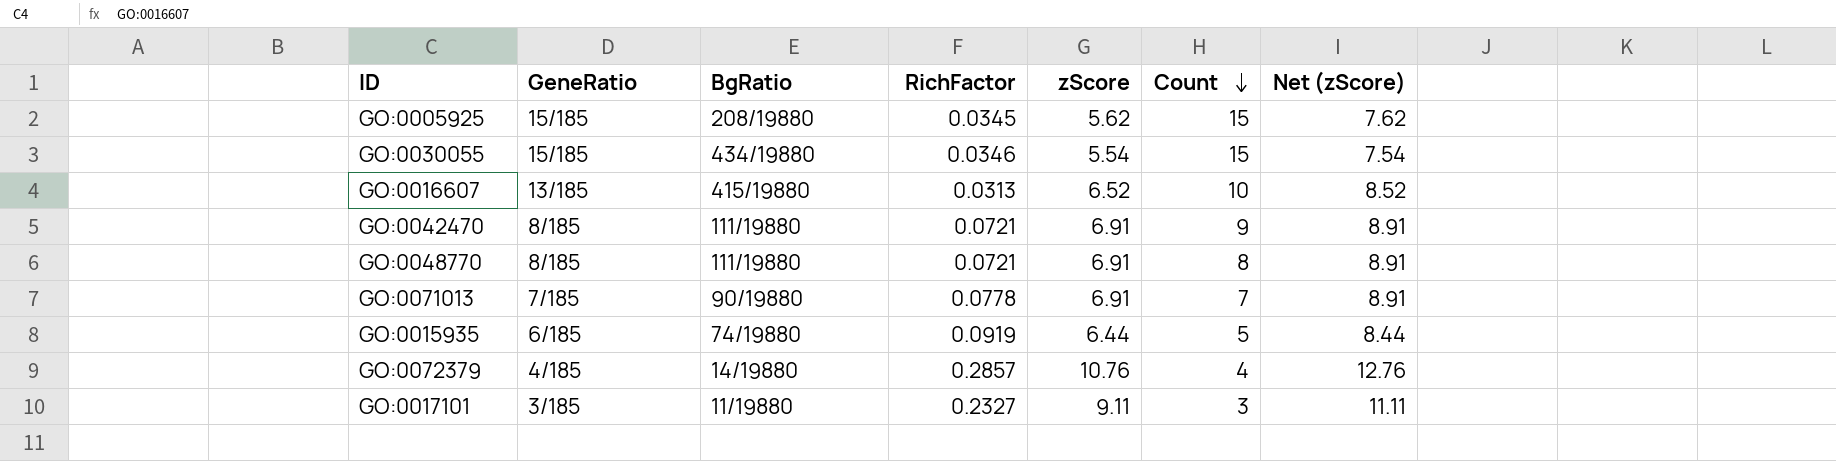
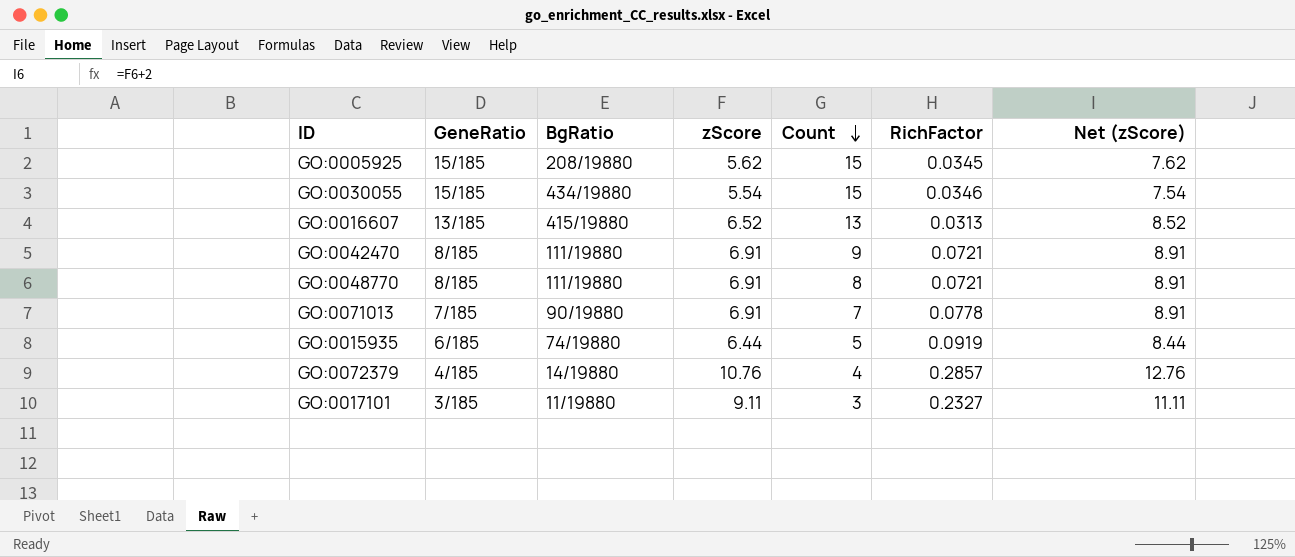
column RichFactor | position: 4 -> 6
GO:0016607 | Count: 10 -> 13

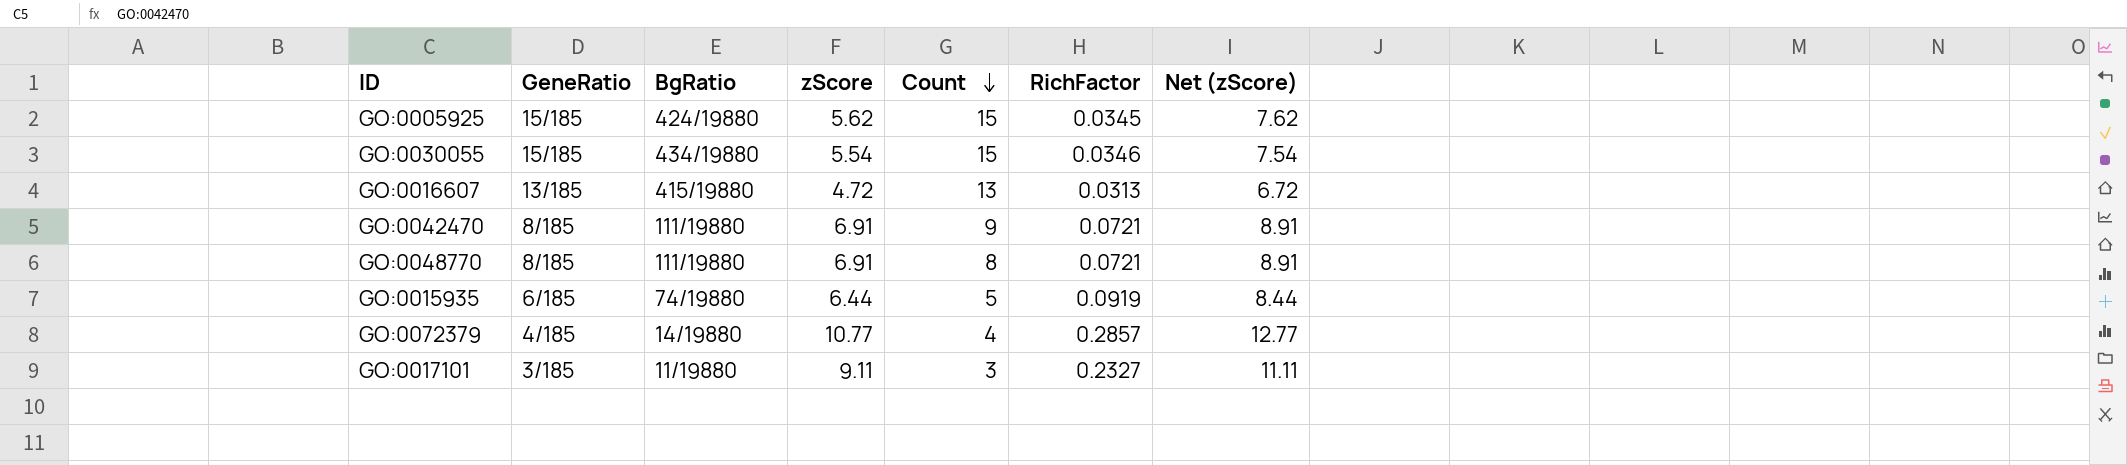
row GO:0071013: 7/185 | 90/19880 | 6.91 | 7 | 0.0778 | 8.91 -> none
GO:0005925 | BgRatio: 208/19880 -> 424/19880
GO:0016607 | zScore: 6.52 -> 4.72
GO:0016607 | Net (zScore): 8.52 -> 6.72
GO:0072379 | zScore: 10.76 -> 10.77
GO:0072379 | Net (zScore): 12.76 -> 12.77

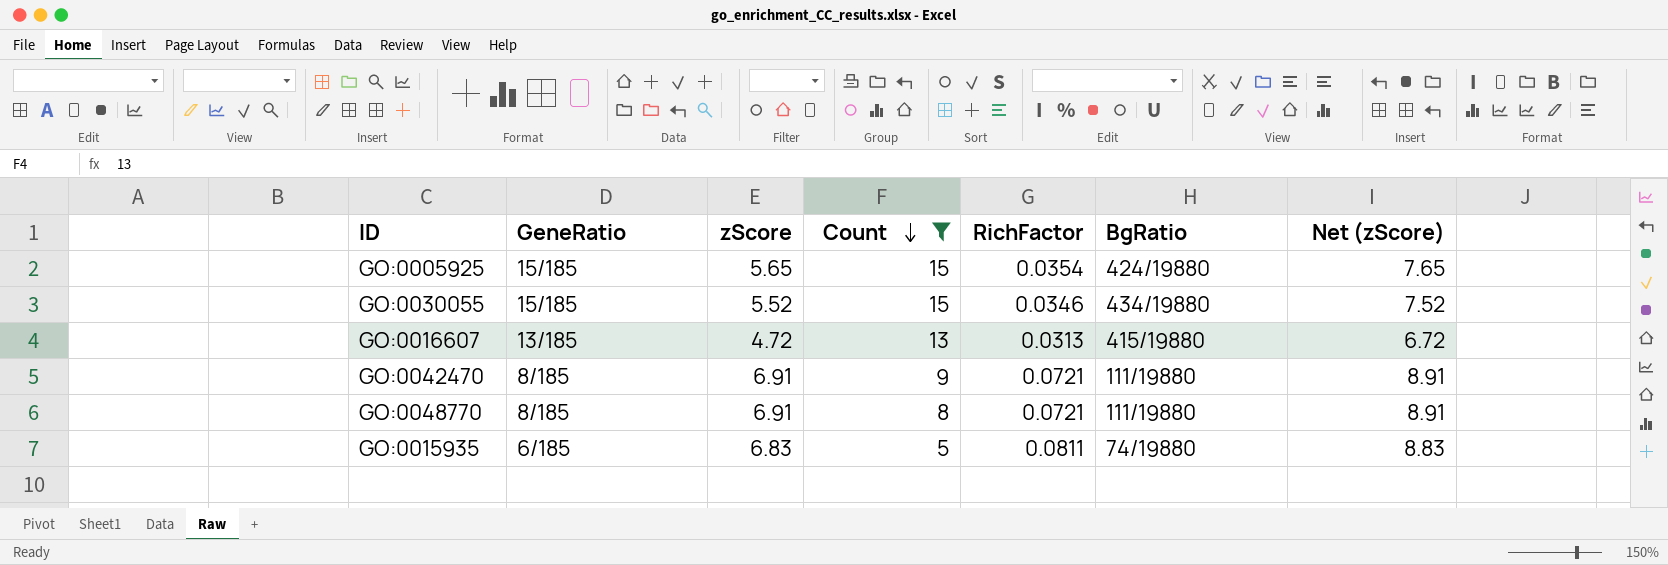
filter: none -> Count >= 5
column BgRatio | position: 3 -> 6
GO:0005925 | zScore: 5.62 -> 5.65
GO:0005925 | RichFactor: 0.0345 -> 0.0354
GO:0005925 | Net (zScore): 7.62 -> 7.65
GO:0030055 | zScore: 5.54 -> 5.52
GO:0030055 | Net (zScore): 7.54 -> 7.52
GO:0015935 | zScore: 6.44 -> 6.83
GO:0015935 | RichFactor: 0.0919 -> 0.0811
GO:0015935 | Net (zScore): 8.44 -> 8.83

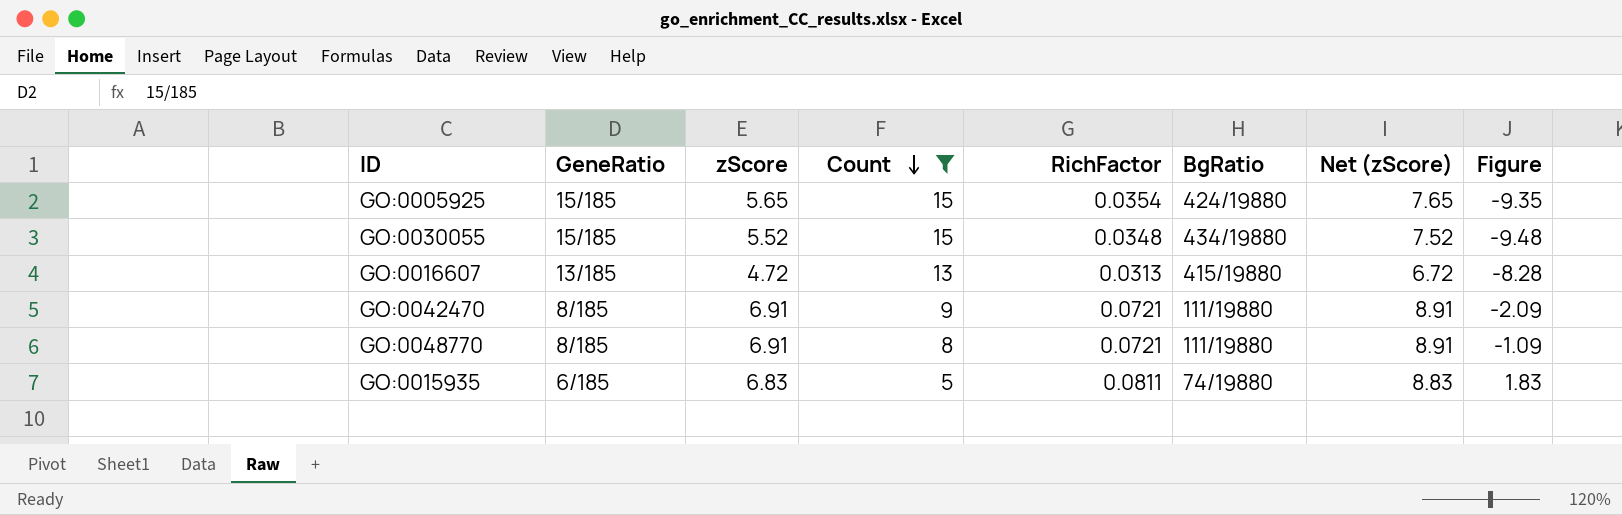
column Figure | formula: none -> [zScore] - [Count]
GO:0030055 | RichFactor: 0.0346 -> 0.0348

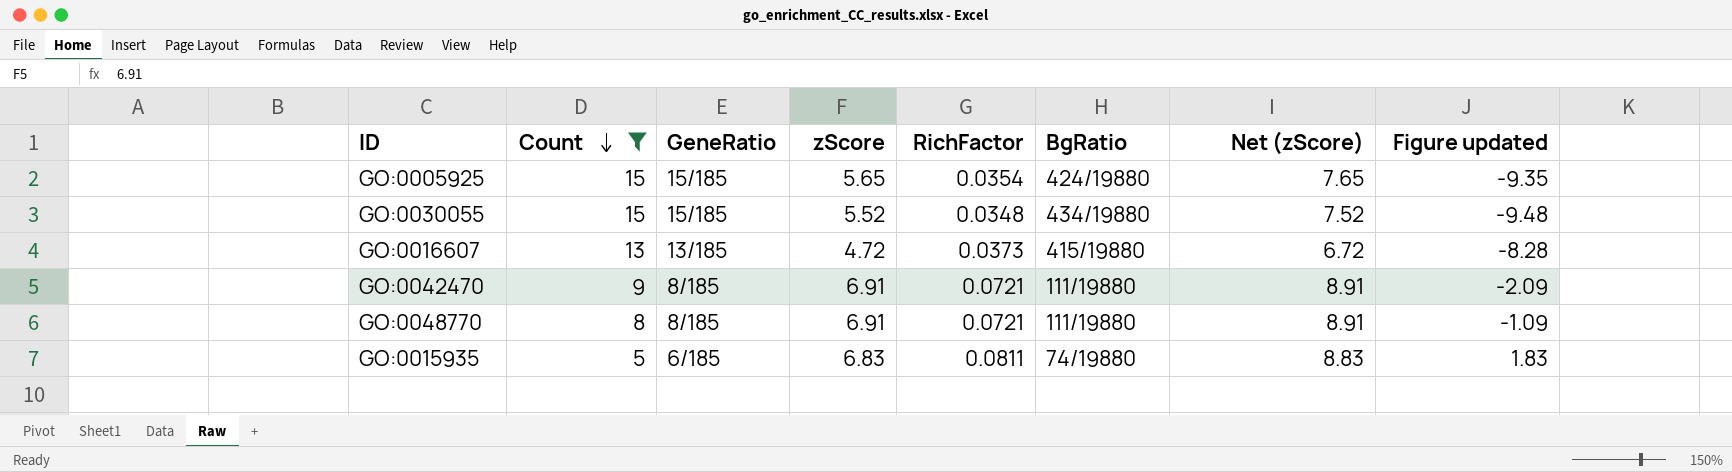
column Count | position: 4 -> 2
column name: Figure -> Figure updated
GO:0016607 | RichFactor: 0.0313 -> 0.0373

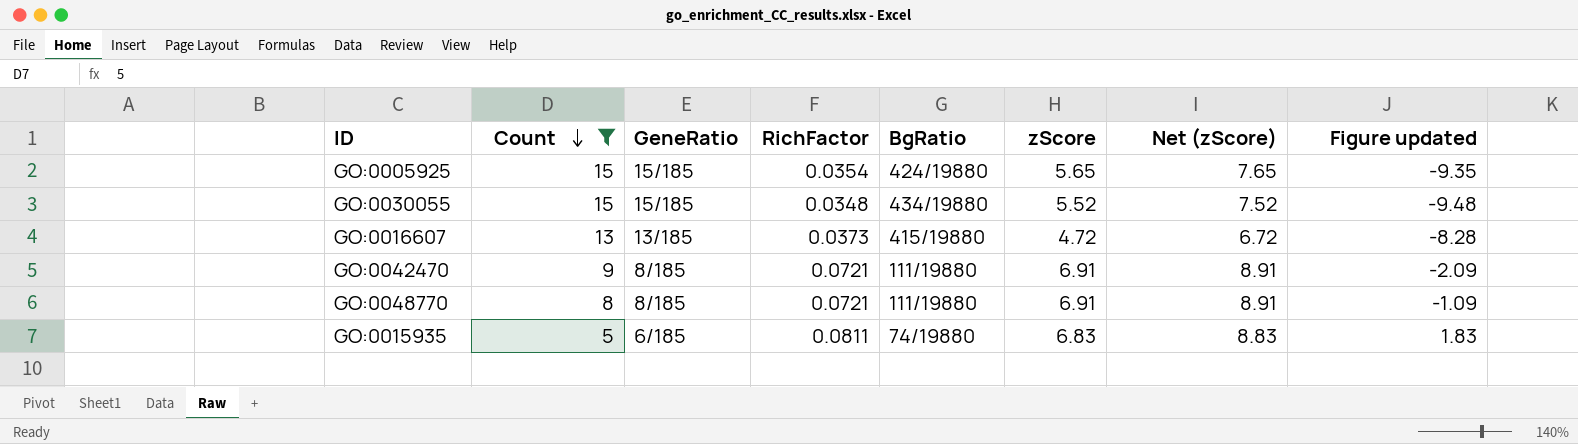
column zScore | position: 4 -> 6

